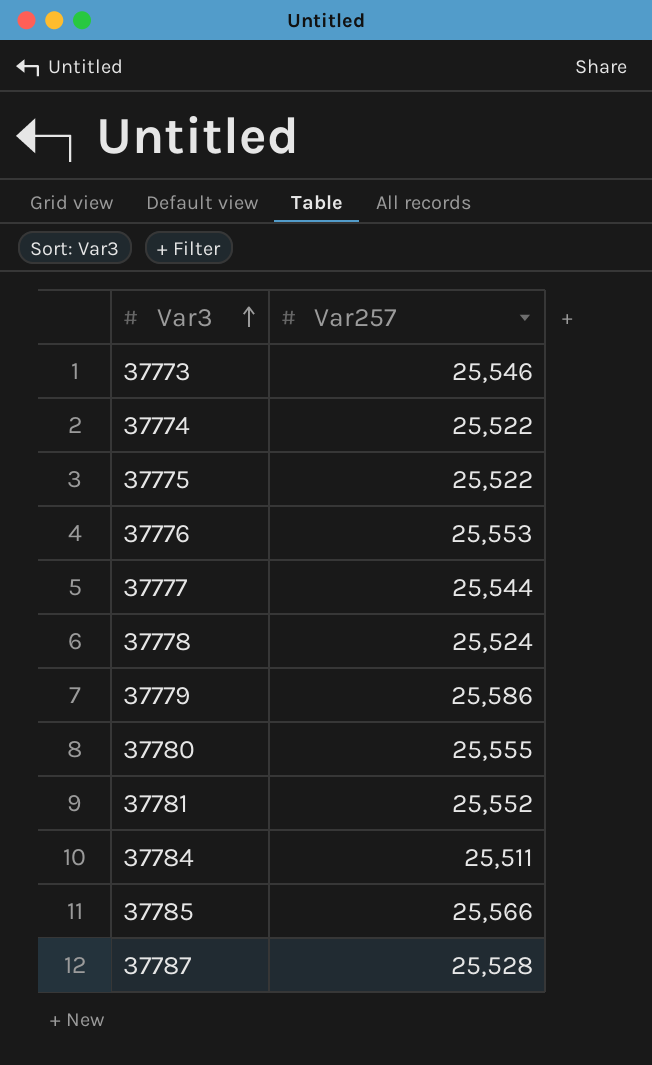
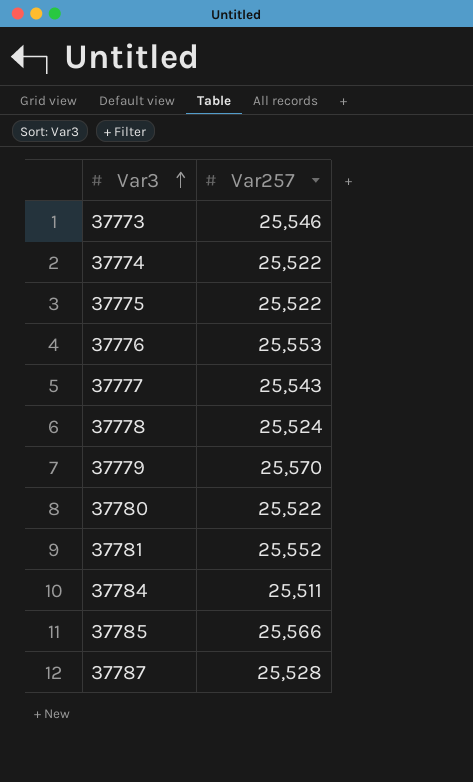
37777 | Var257: 25,544 -> 25,543
37779 | Var257: 25,586 -> 25,570
37780 | Var257: 25,555 -> 25,522

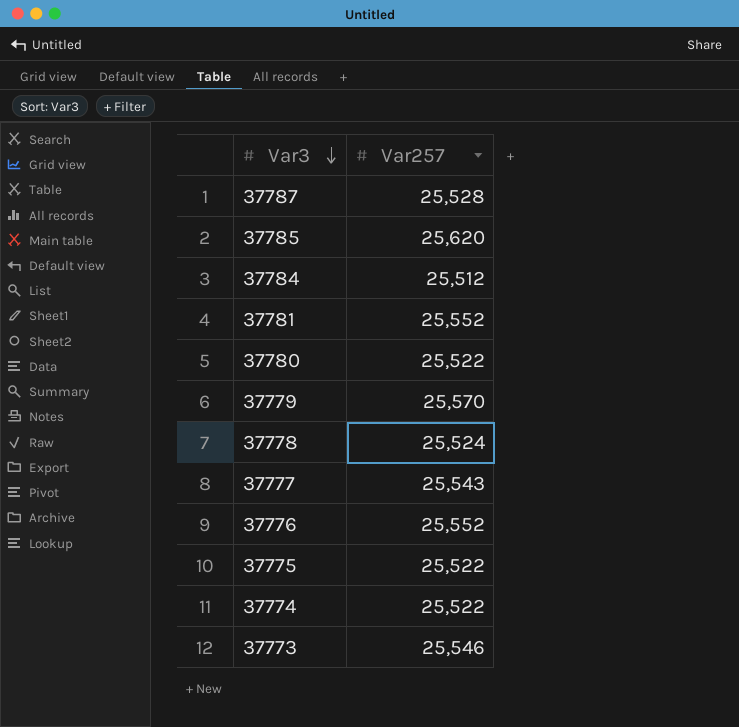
row order: Var3 ascending -> Var3 descending
37785 | Var257: 25,566 -> 25,620
37784 | Var257: 25,511 -> 25,512
37776 | Var257: 25,553 -> 25,552

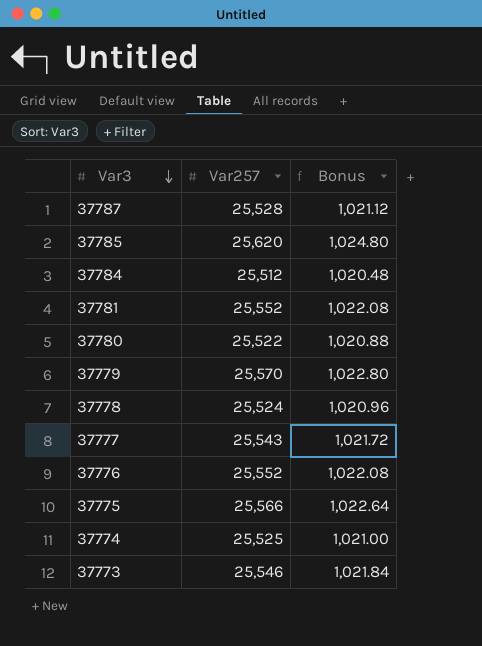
column Bonus | formula: none -> [Var257] * 0.04
37775 | Var257: 25,522 -> 25,566
37774 | Var257: 25,522 -> 25,525

